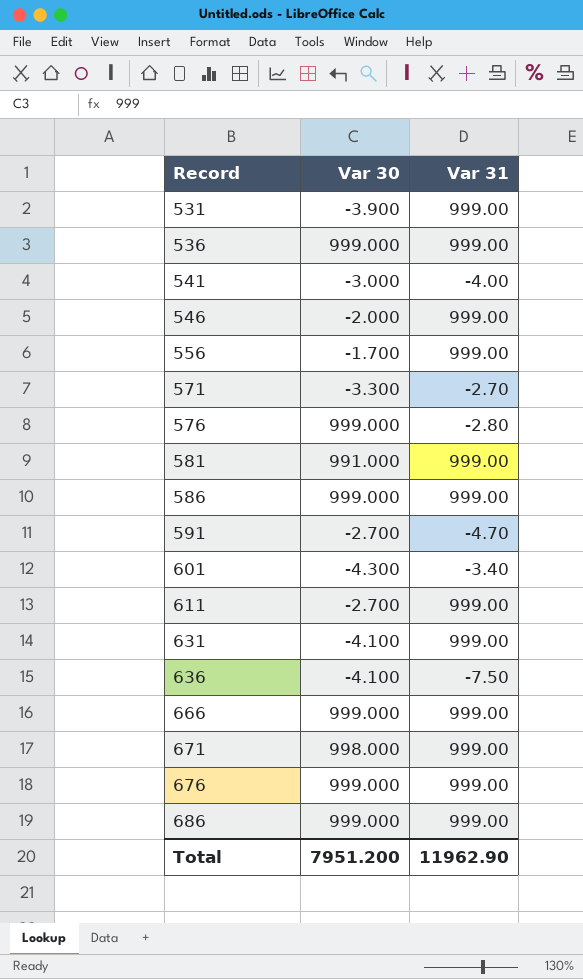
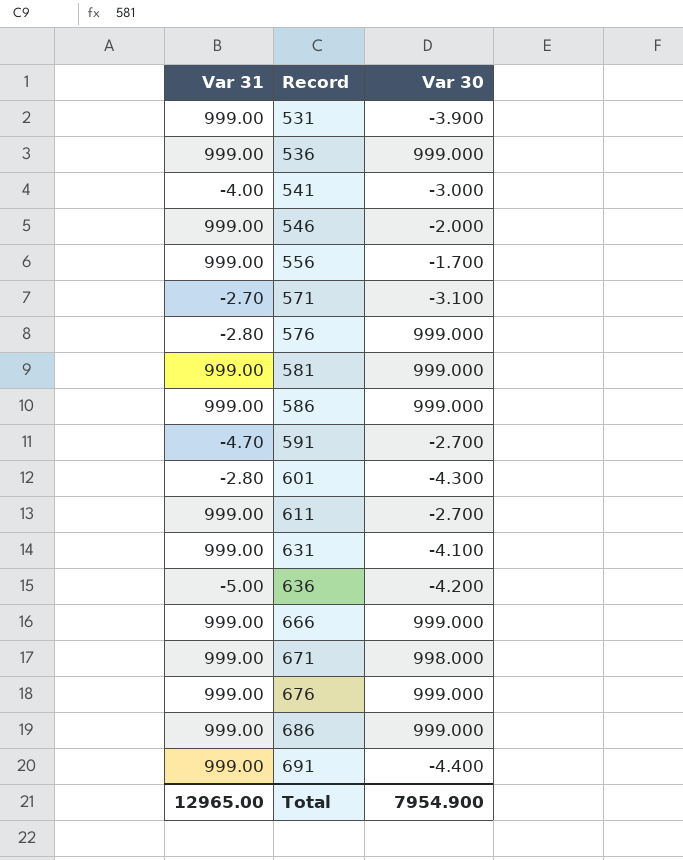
column Var 31 | position: 3 -> 1
571 | Var 30: -3.300 -> -3.100
581 | Var 30: 991.000 -> 999.000
601 | Var 31: -3.40 -> -2.80
636 | Var 31: -7.50 -> -5.00
636 | Var 30: -4.100 -> -4.200
row 691: none -> 999.00 | -4.400
Total | Var 31: 11962.90 -> 12965.00
Total | Var 30: 7951.200 -> 7954.900

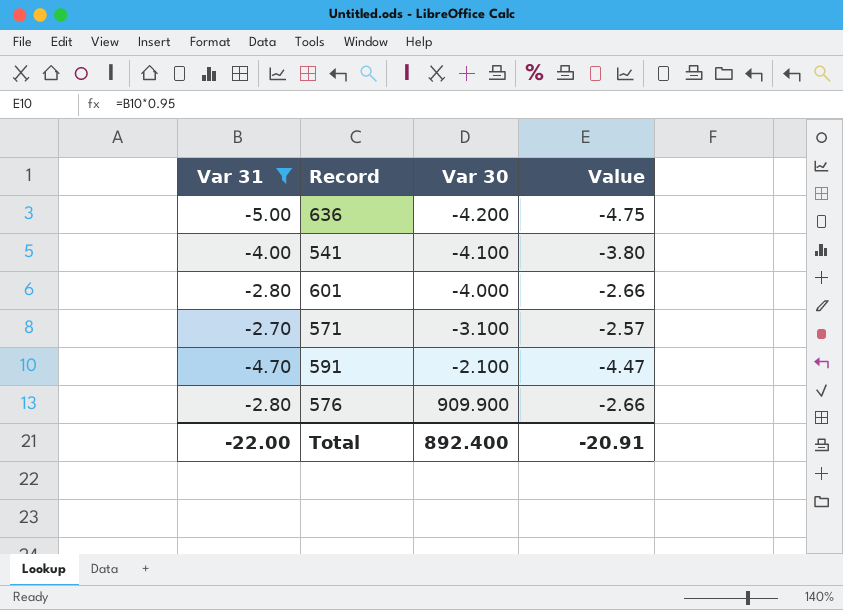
filter: none -> Var 31 != 999.00
row order: Record ascending -> Var 30 ascending
column Value | formula: none -> [Var 31] * 0.95
541 | Var 30: -3.000 -> -4.100
601 | Var 30: -4.300 -> -4.000
591 | Var 30: -2.700 -> -2.100
576 | Var 30: 999.000 -> 909.900
Total | Var 31: 12965.00 -> -22.00
Total | Var 30: 7954.900 -> 892.400

